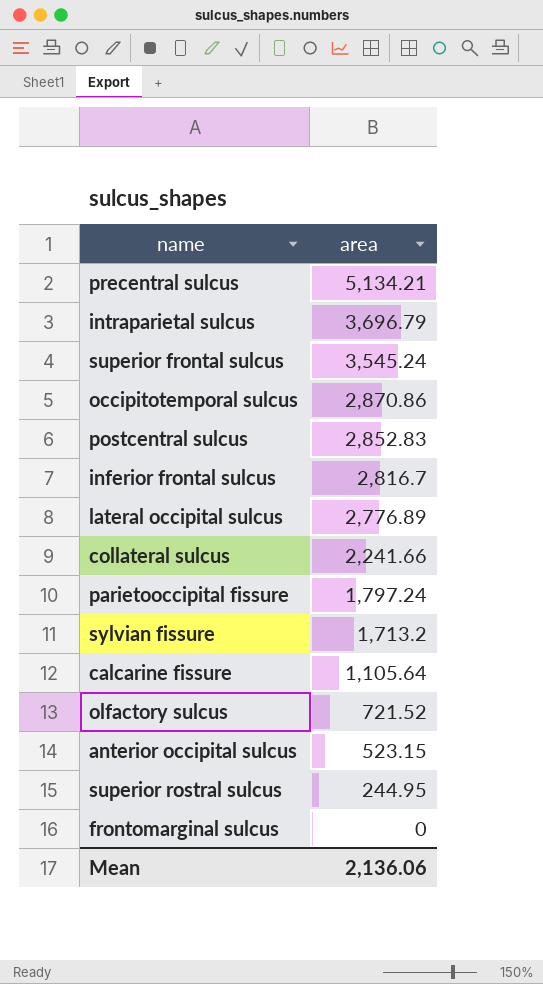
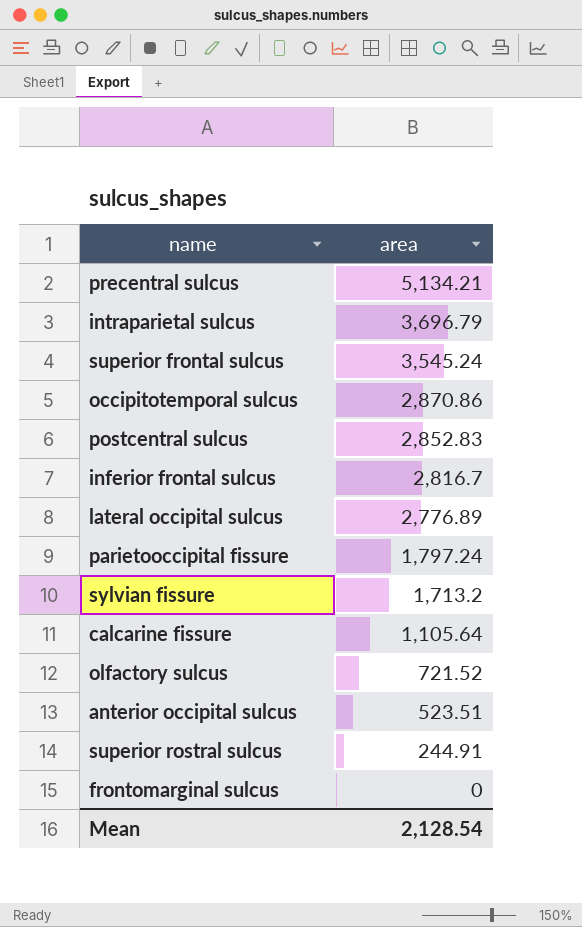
row collateral sulcus: 2,241.66 -> none
anterior occipital sulcus | area: 523.15 -> 523.51
superior rostral sulcus | area: 244.95 -> 244.91
Mean | area: 2,136.06 -> 2,128.54

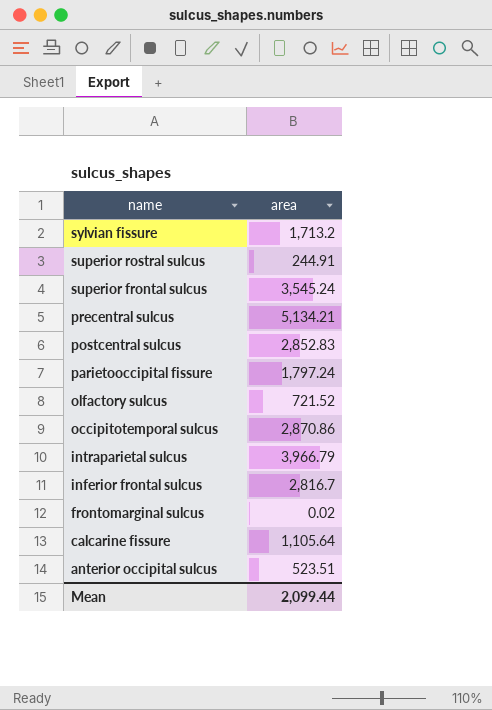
row order: area descending -> name descending
row lateral occipital sulcus: 2,776.89 -> none
intraparietal sulcus | area: 3,696.79 -> 3,966.79
frontomarginal sulcus | area: 0 -> 0.02
Mean | area: 2,128.54 -> 2,099.44

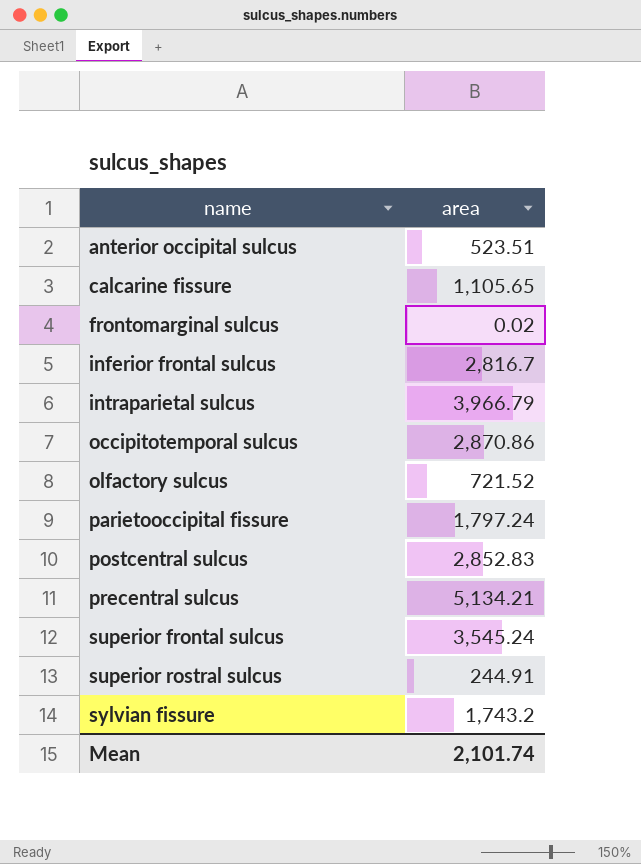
row order: name descending -> name ascending
calcarine fissure | area: 1,105.64 -> 1,105.65
sylvian fissure | area: 1,713.2 -> 1,743.2
Mean | area: 2,099.44 -> 2,101.74

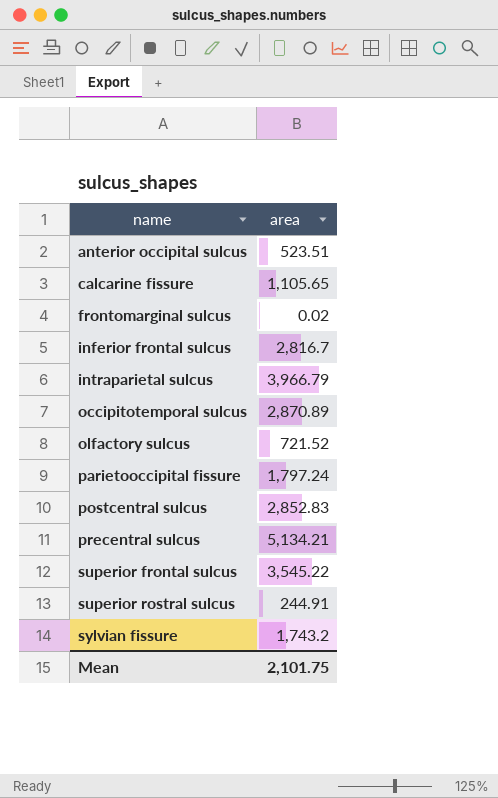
occipitotemporal sulcus | area: 2,870.86 -> 2,870.89
superior frontal sulcus | area: 3,545.24 -> 3,545.22
Mean | area: 2,101.74 -> 2,101.75

